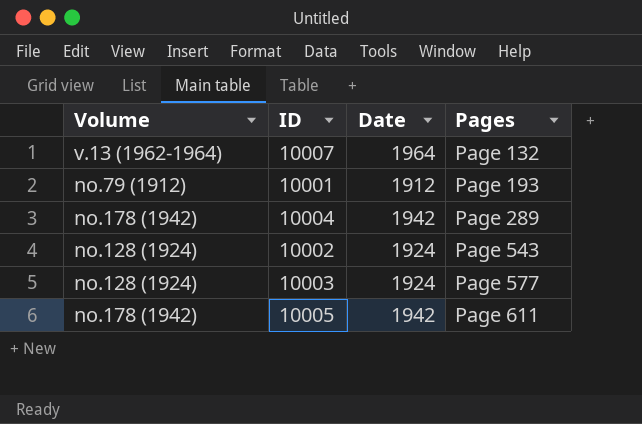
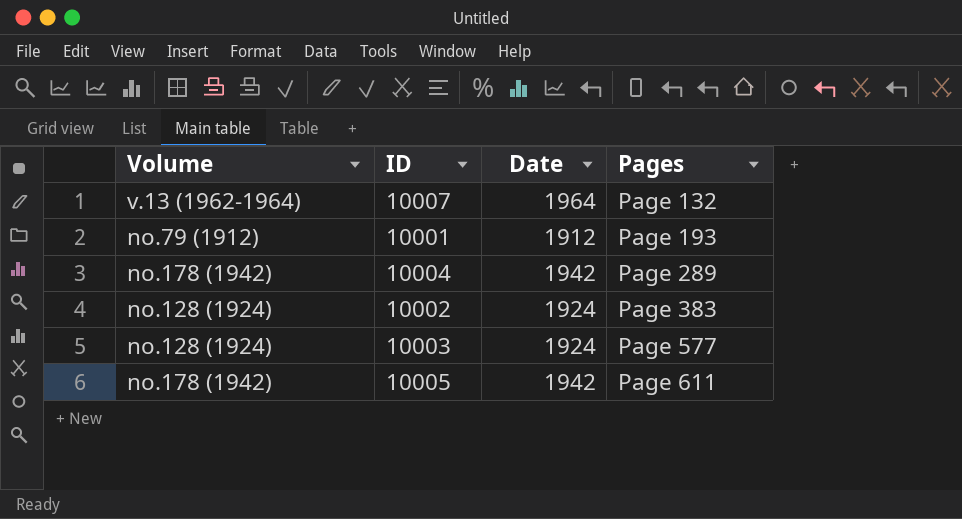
10002 | Pages: Page 543 -> Page 383

